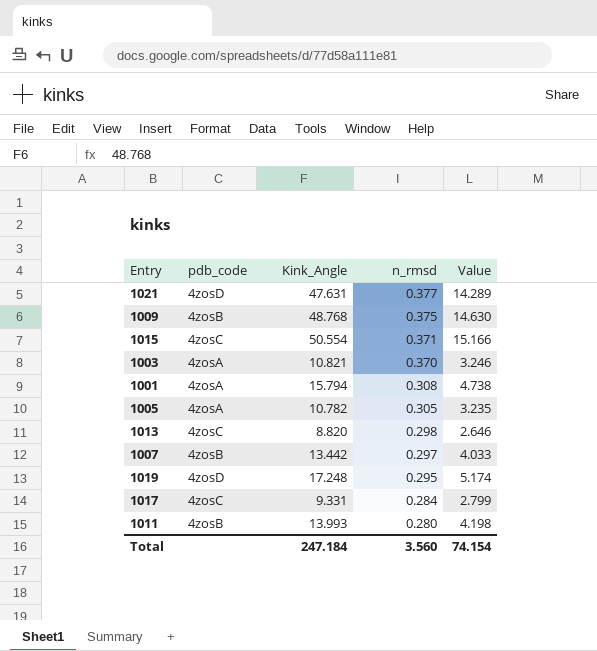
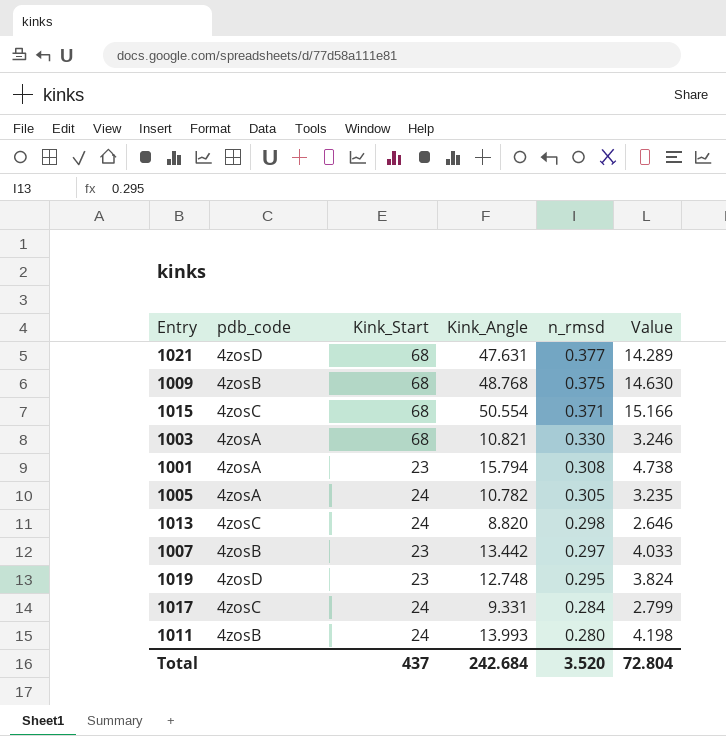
column Kink_Start | position: none -> 3
1003 | n_rmsd: 0.370 -> 0.330
1019 | Kink_Angle: 17.248 -> 12.748
1019 | Value: 5.174 -> 3.824
Total | Kink_Angle: 247.184 -> 242.684
Total | n_rmsd: 3.560 -> 3.520
Total | Value: 74.154 -> 72.804

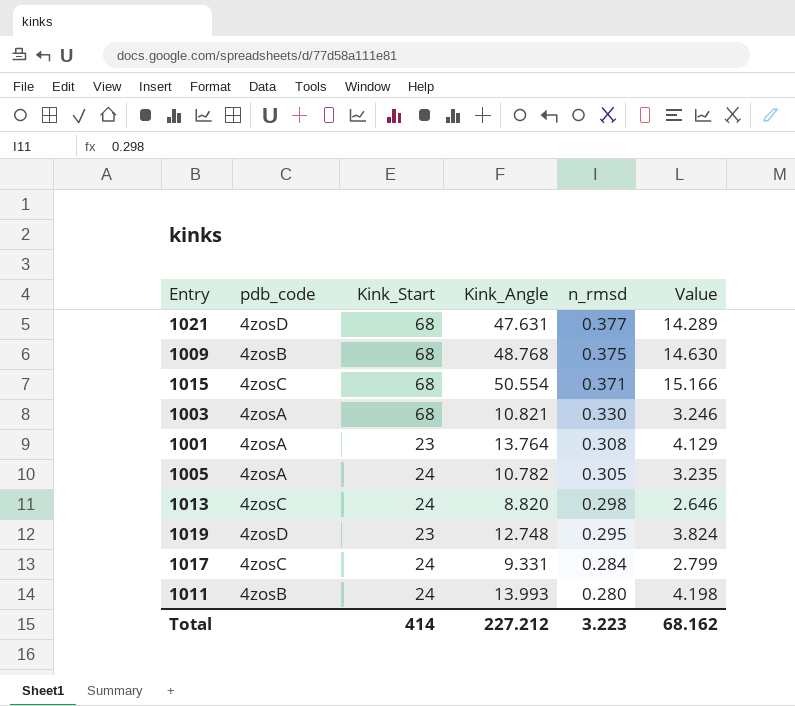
row 1007: 4zosB | 23 | 13.442 | 0.297 | 4.033 -> none
1001 | Kink_Angle: 15.794 -> 13.764
1001 | Value: 4.738 -> 4.129
Total | Kink_Start: 437 -> 414
Total | Kink_Angle: 242.684 -> 227.212
Total | n_rmsd: 3.520 -> 3.223
Total | Value: 72.804 -> 68.162

